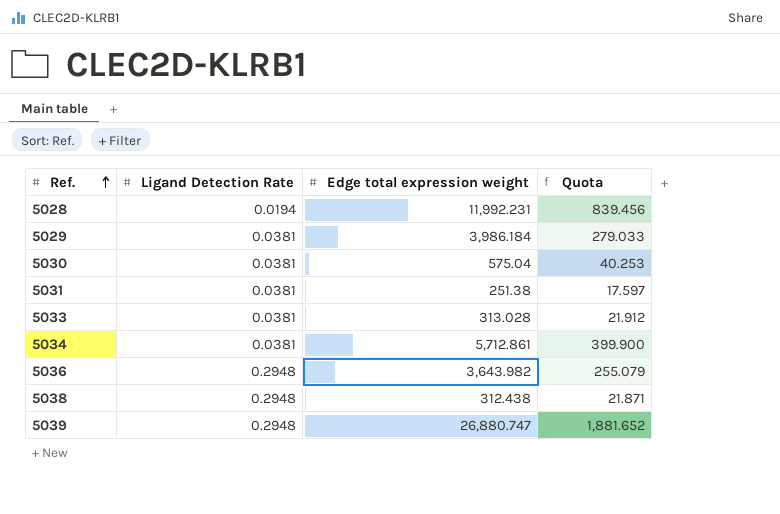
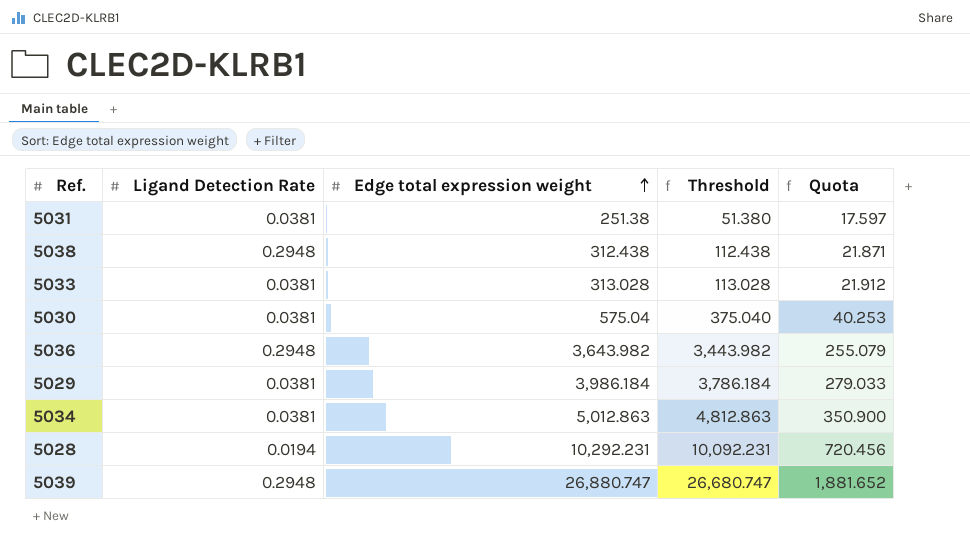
row order: Ref. ascending -> Edge total expression weight ascending
column Threshold | formula: none -> [Edge total expression weight] - 200
5034 | Edge total expression weight: 5,712.861 -> 5,012.863
5034 | Quota: 399.900 -> 350.900
5028 | Edge total expression weight: 11,992.231 -> 10,292.231
5028 | Quota: 839.456 -> 720.456

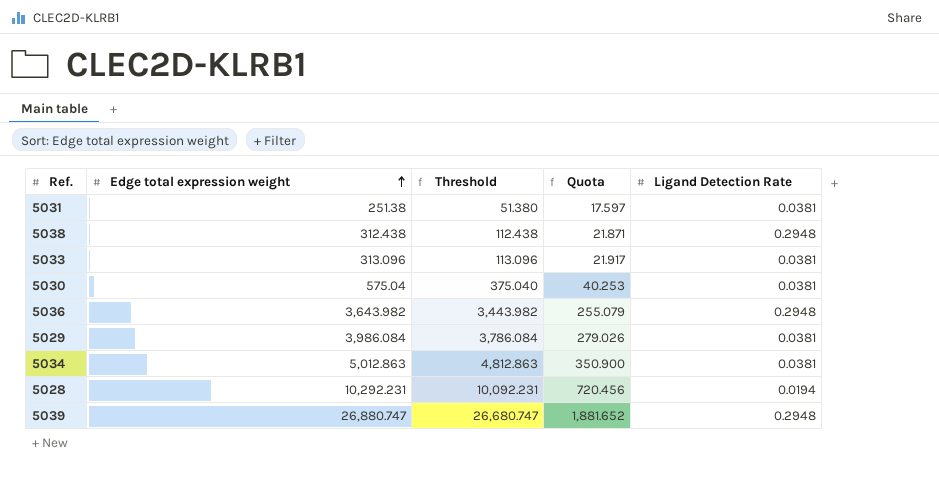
column Ligand Detection Rate | position: 2 -> 5
5033 | Edge total expression weight: 313.028 -> 313.096
5033 | Threshold: 113.028 -> 113.096
5033 | Quota: 21.912 -> 21.917
5029 | Edge total expression weight: 3,986.184 -> 3,986.084
5029 | Threshold: 3,786.184 -> 3,786.084
5029 | Quota: 279.033 -> 279.026

